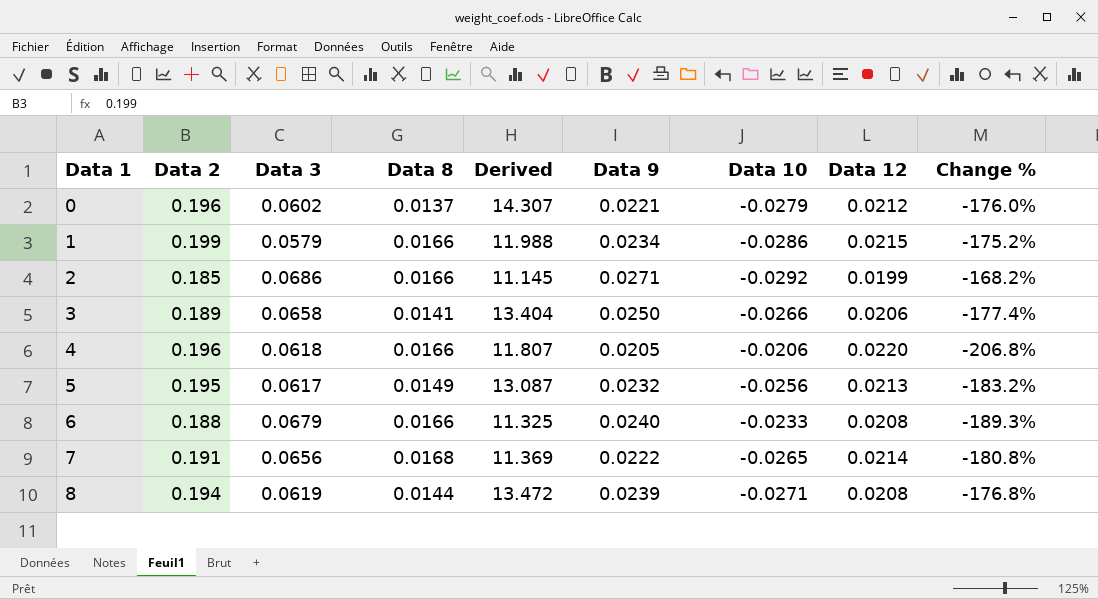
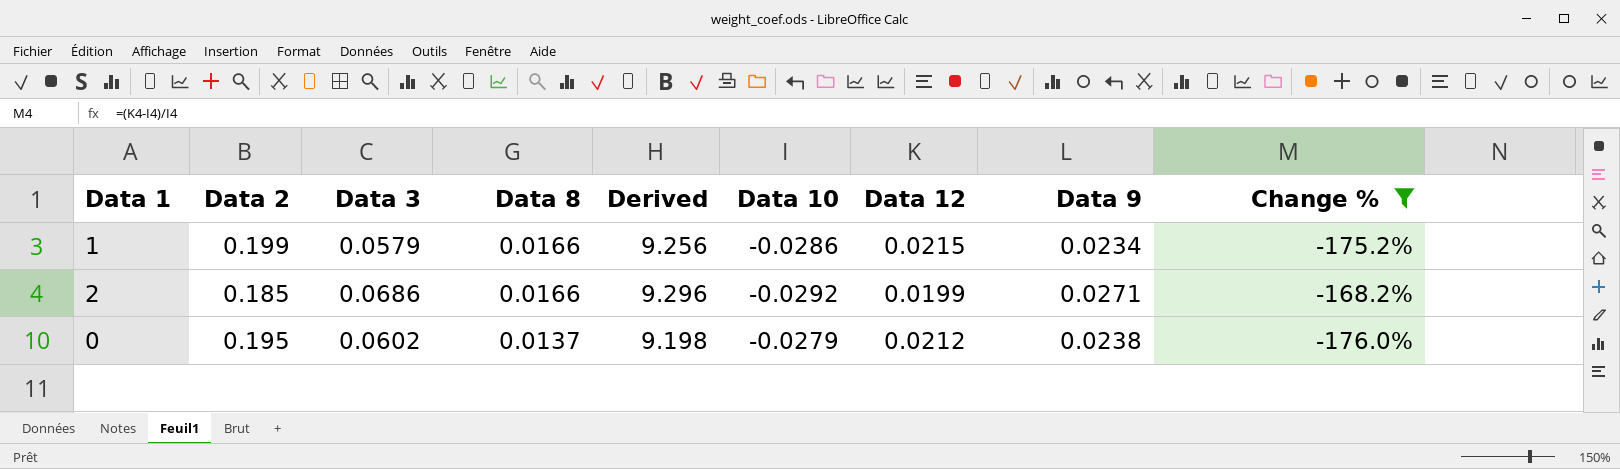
filter: none -> Change % >= -176.0%
row order: Data 1 ascending -> Data 8 descending
column Derived | formula: [Data 2] / [Data 8] -> [Data 2] / [Data 12]
column Data 9 | position: 6 -> 8
0 | Data 2: 0.196 -> 0.195
0 | Data 9: 0.0221 -> 0.0238

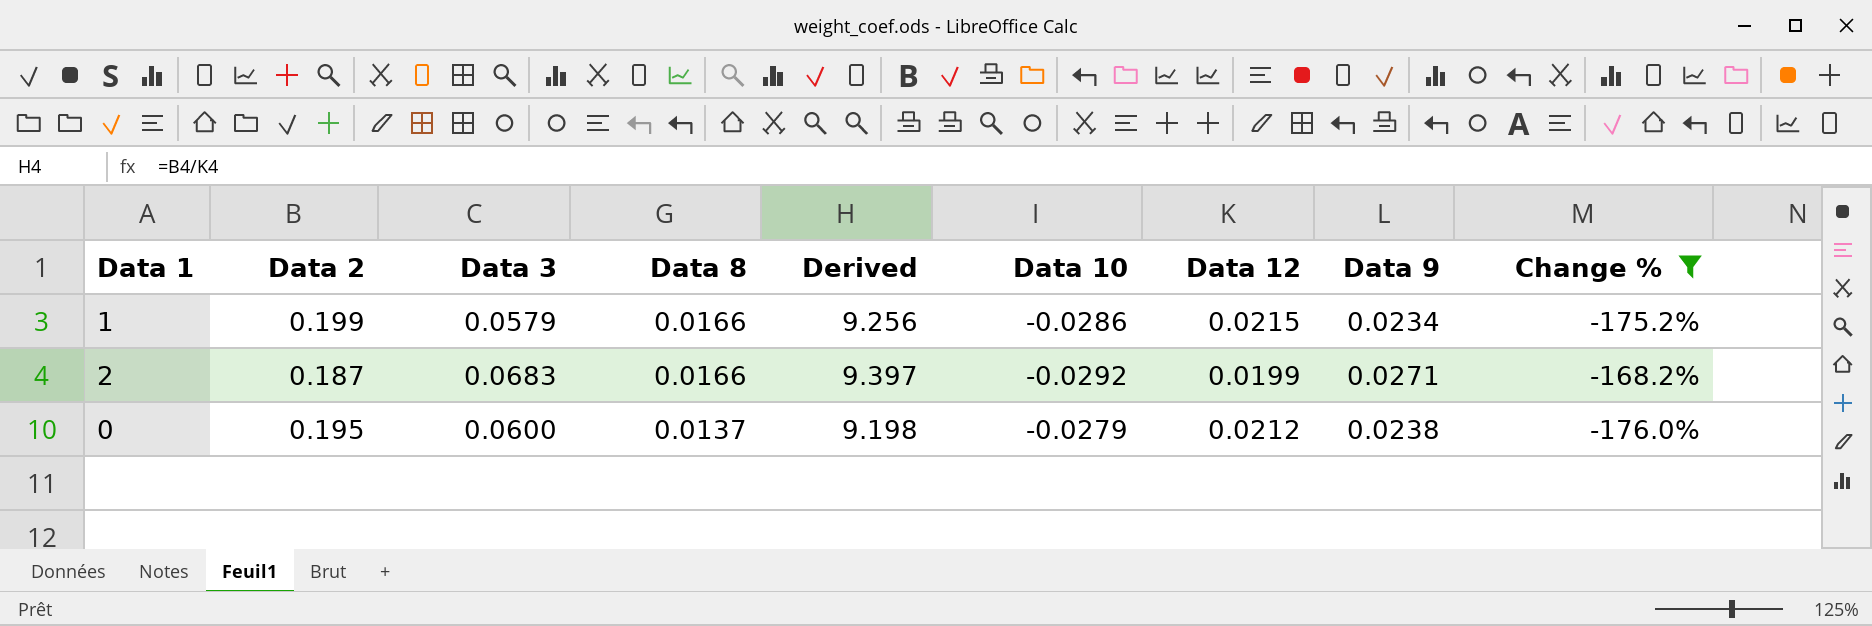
2 | Data 2: 0.185 -> 0.187
2 | Data 3: 0.0686 -> 0.0683
2 | Derived: 9.296 -> 9.397
0 | Data 3: 0.0602 -> 0.0600

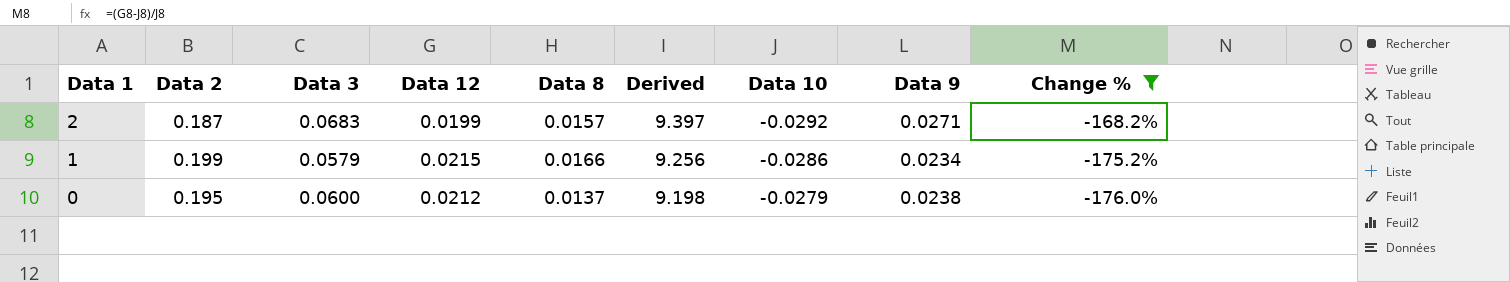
row order: Data 8 descending -> Data 1 descending
column Data 12 | position: 7 -> 4
2 | Data 8: 0.0166 -> 0.0157

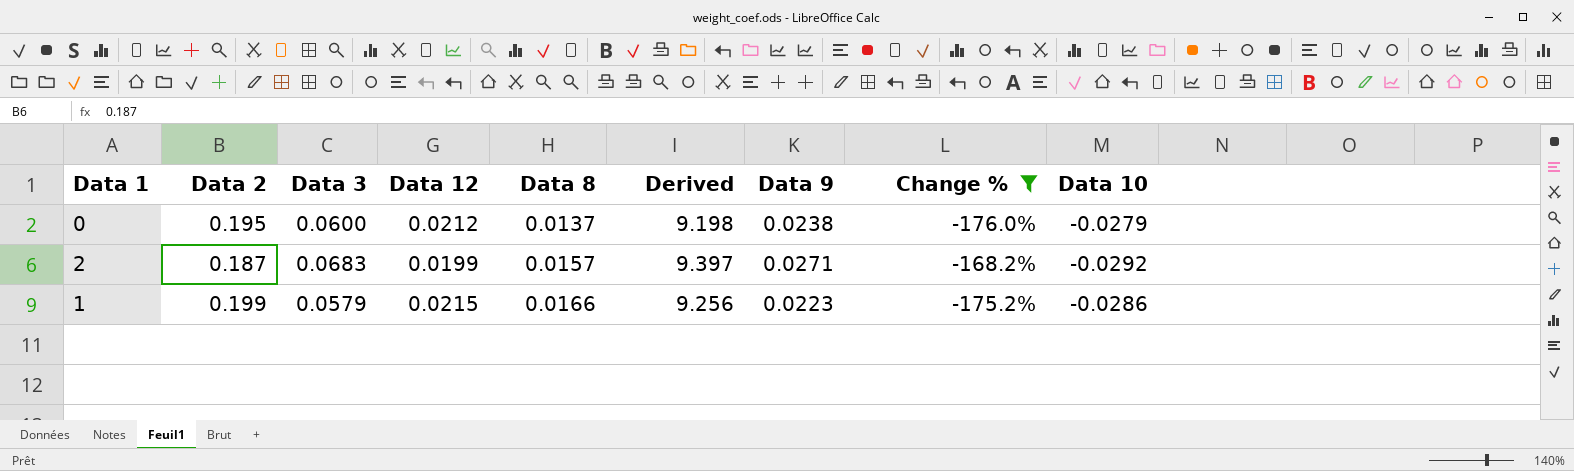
row order: Data 1 descending -> Data 8 ascending
column Data 10 | position: 7 -> 9
1 | Data 9: 0.0234 -> 0.0223

